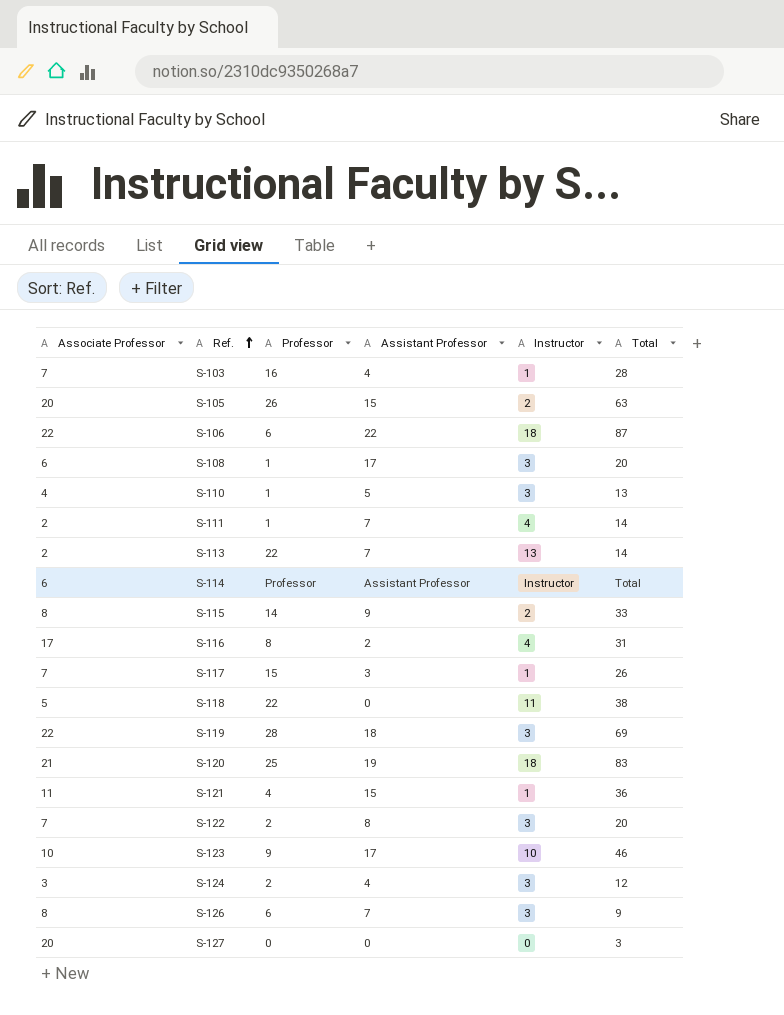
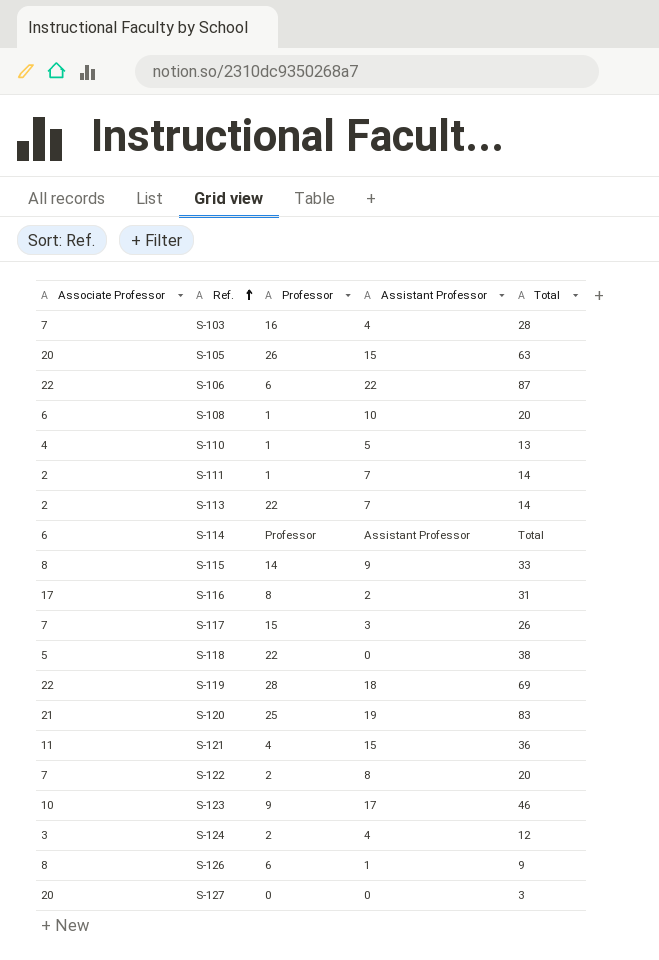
column Instructor | position: 5 -> none
S-108 | Assistant Professor: 17 -> 10
S-126 | Assistant Professor: 7 -> 1

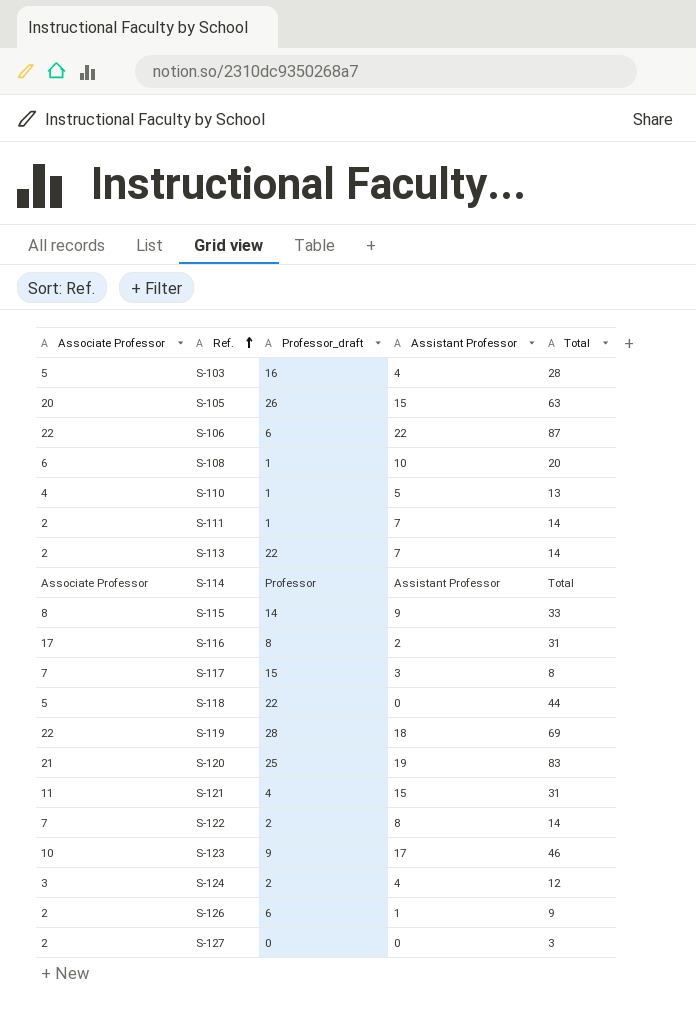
column name: Professor -> Professor_draft
S-103 | Associate Professor: 7 -> 5
S-114 | Associate Professor: 6 -> Associate Professor
S-117 | Total: 26 -> 8
S-118 | Total: 38 -> 44
S-121 | Total: 36 -> 31
S-122 | Total: 20 -> 14
S-126 | Associate Professor: 8 -> 2
S-127 | Associate Professor: 20 -> 2

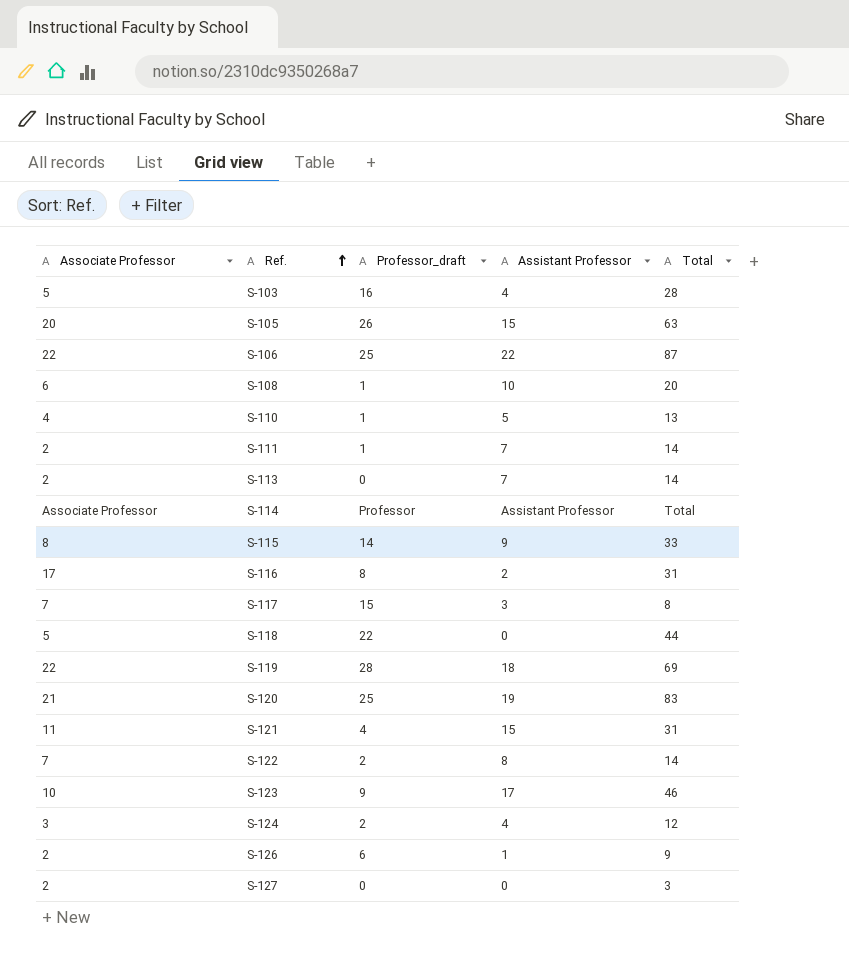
S-106 | Professor_draft: 6 -> 25
S-113 | Professor_draft: 22 -> 0

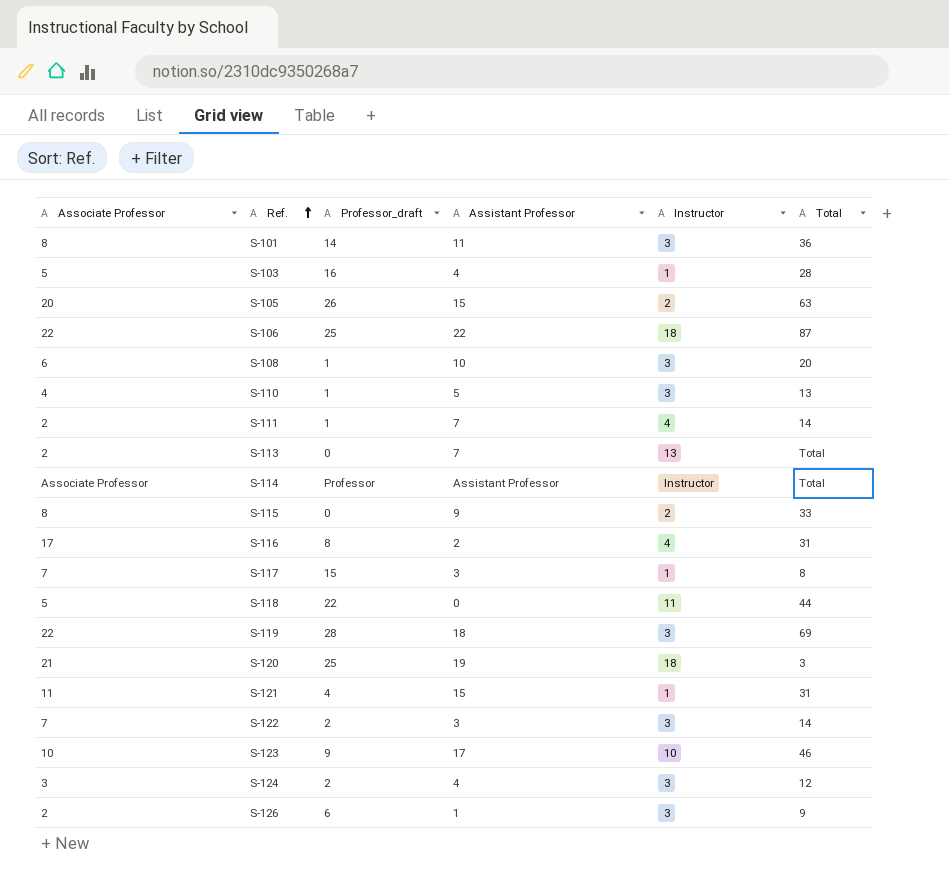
column Instructor | position: none -> 5
row S-127: 2 | 0 | 0 | 3 -> none
row S-101: none -> 8 | 14 | 11 | 3 | 36
S-113 | Total: 14 -> Total
S-115 | Professor_draft: 14 -> 0
S-120 | Total: 83 -> 3
S-122 | Assistant Professor: 8 -> 3

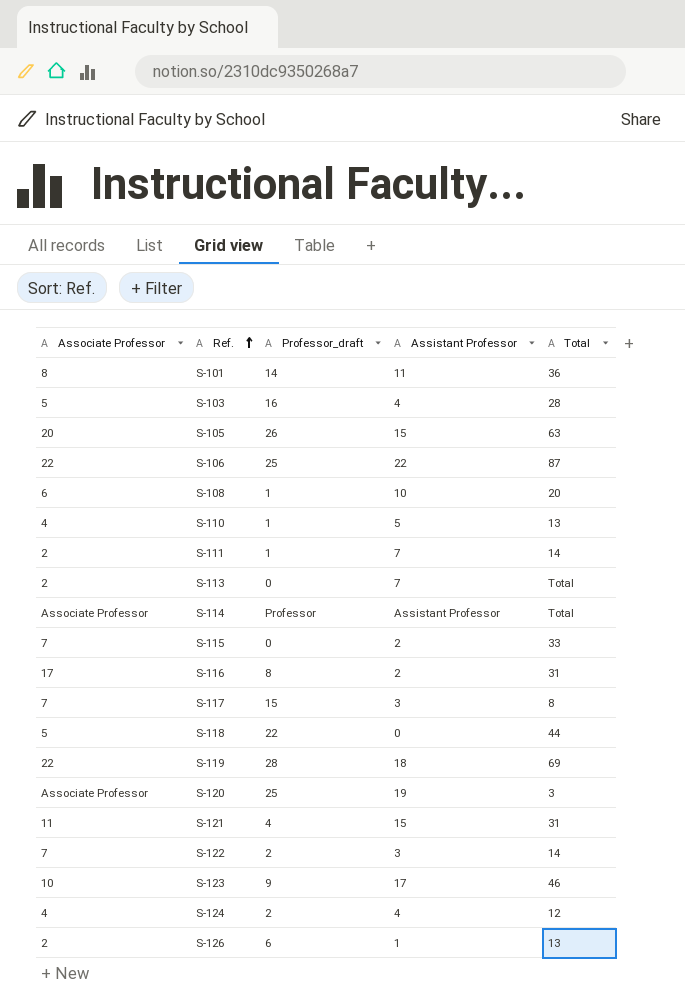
column Instructor | position: 5 -> none
S-115 | Associate Professor: 8 -> 7
S-115 | Assistant Professor: 9 -> 2
S-120 | Associate Professor: 21 -> Associate Professor
S-124 | Associate Professor: 3 -> 4
S-126 | Total: 9 -> 13

